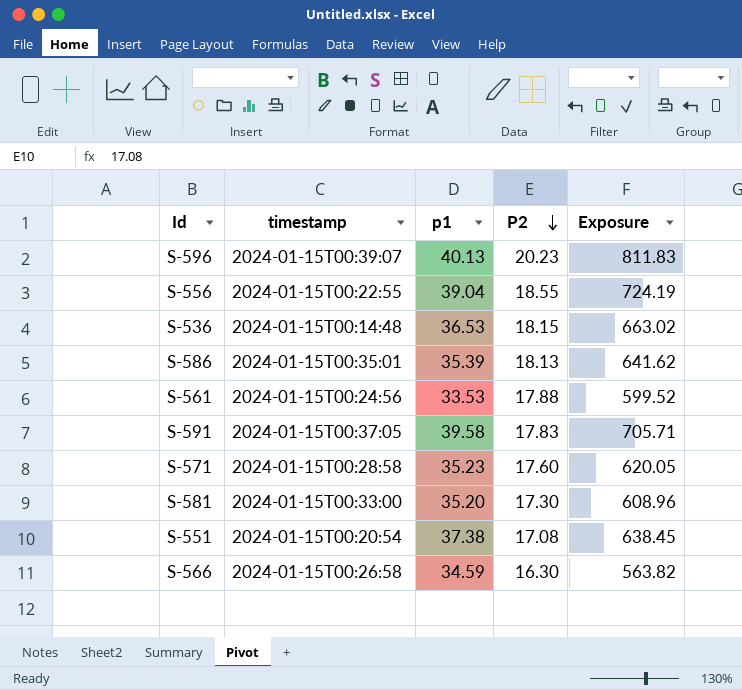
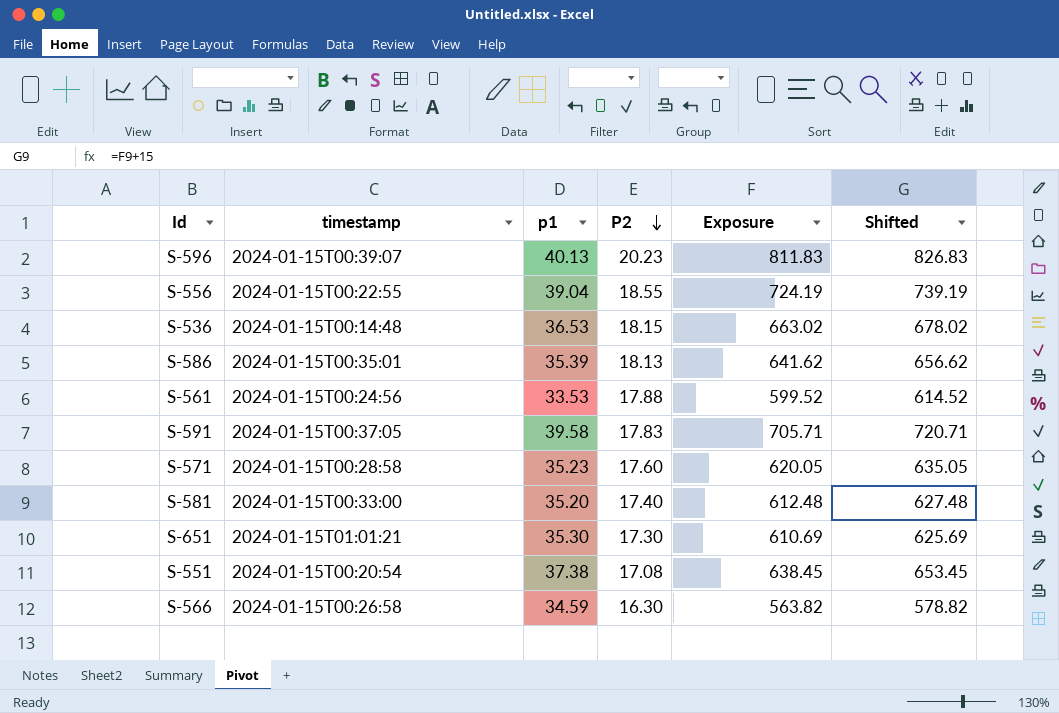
column Shifted | formula: none -> [Exposure] + 15
S-581 | P2: 17.30 -> 17.40
S-581 | Exposure: 608.96 -> 612.48
row S-651: none -> 2024-01-15T01:01:21 | 35.30 | 17.30 | 610.69 | 625.69

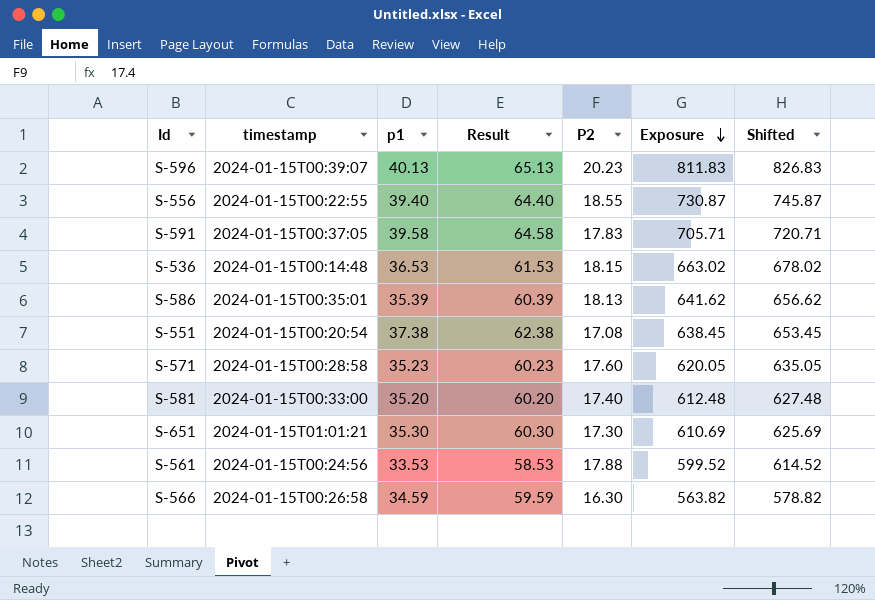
row order: P2 descending -> Exposure descending
column Result | formula: none -> [p1] + 25
S-556 | p1: 39.04 -> 39.40
S-556 | Exposure: 724.19 -> 730.87
S-556 | Shifted: 739.19 -> 745.87

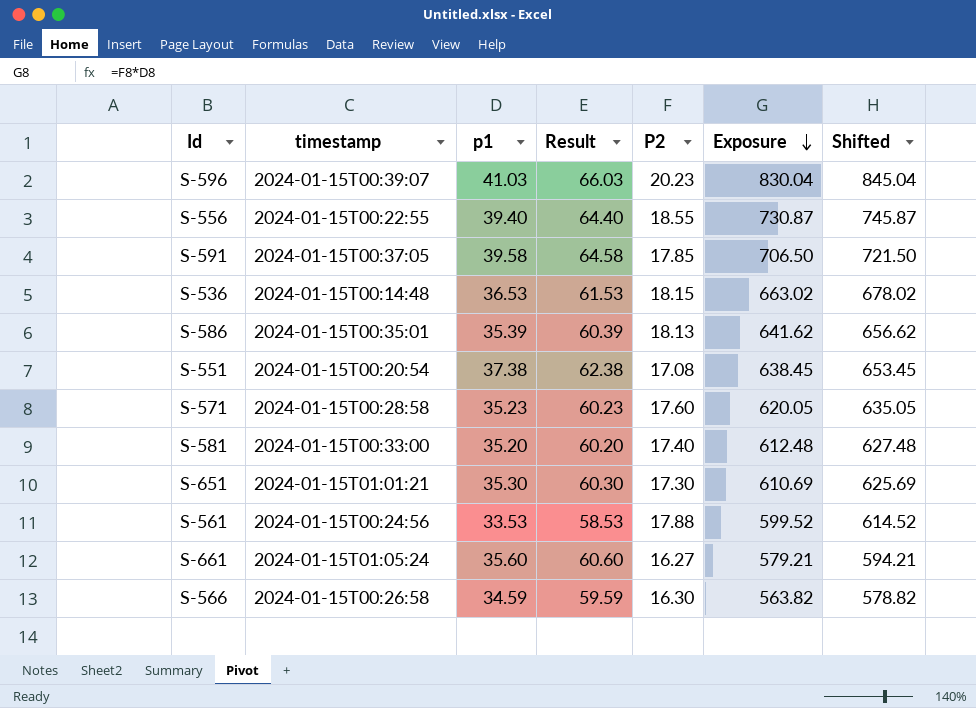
S-596 | p1: 40.13 -> 41.03
S-596 | Result: 65.13 -> 66.03
S-596 | Exposure: 811.83 -> 830.04
S-596 | Shifted: 826.83 -> 845.04
S-591 | P2: 17.83 -> 17.85
S-591 | Exposure: 705.71 -> 706.50
S-591 | Shifted: 720.71 -> 721.50
row S-661: none -> 2024-01-15T01:05:24 | 35.60 | 60.60 | 16.27 | 579.21 | 594.21

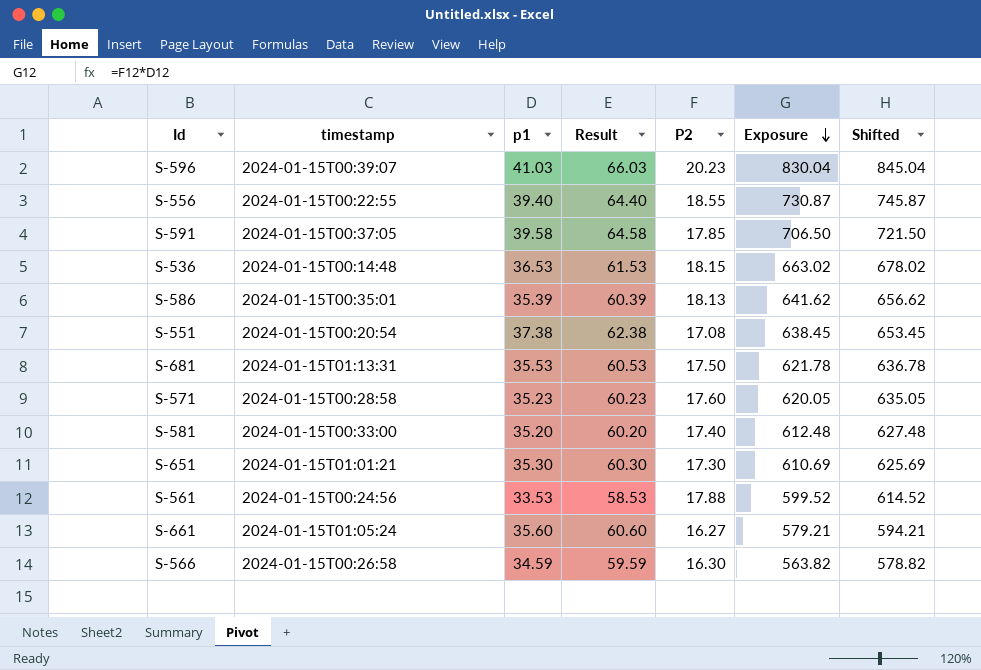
row S-681: none -> 2024-01-15T01:13:31 | 35.53 | 60.53 | 17.50 | 621.78 | 636.78

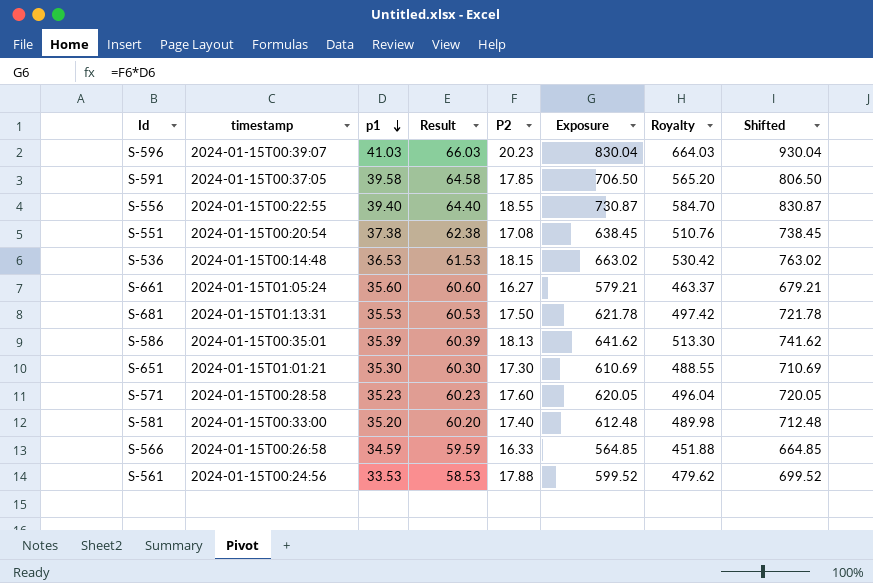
row order: Exposure descending -> p1 descending
column Royalty | formula: none -> [Exposure] * 0.8
column Shifted | formula: [Exposure] + 15 -> [Exposure] + 100
S-566 | P2: 16.30 -> 16.33
S-566 | Exposure: 563.82 -> 564.85

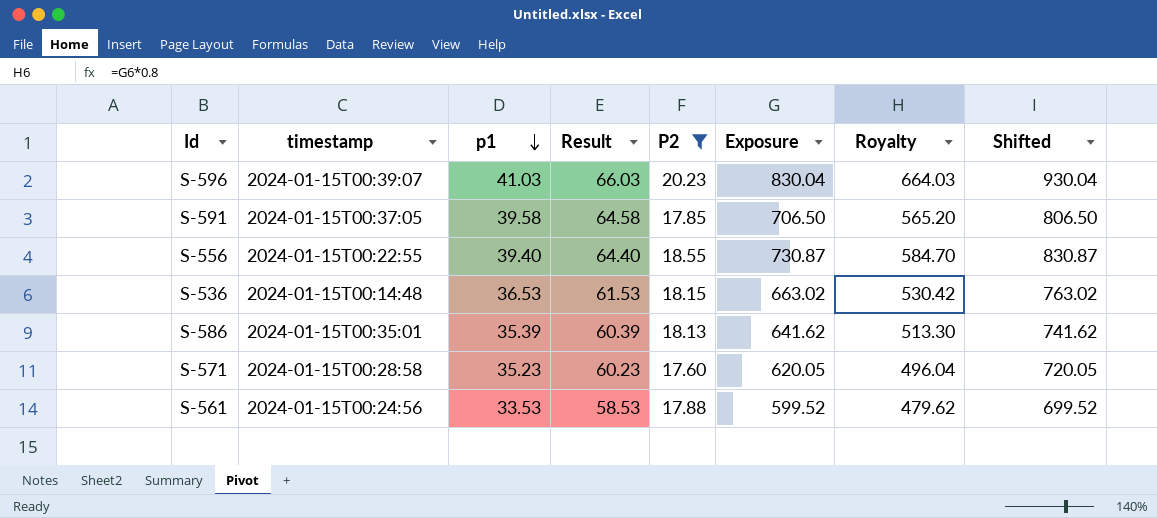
filter: none -> P2 >= 17.60

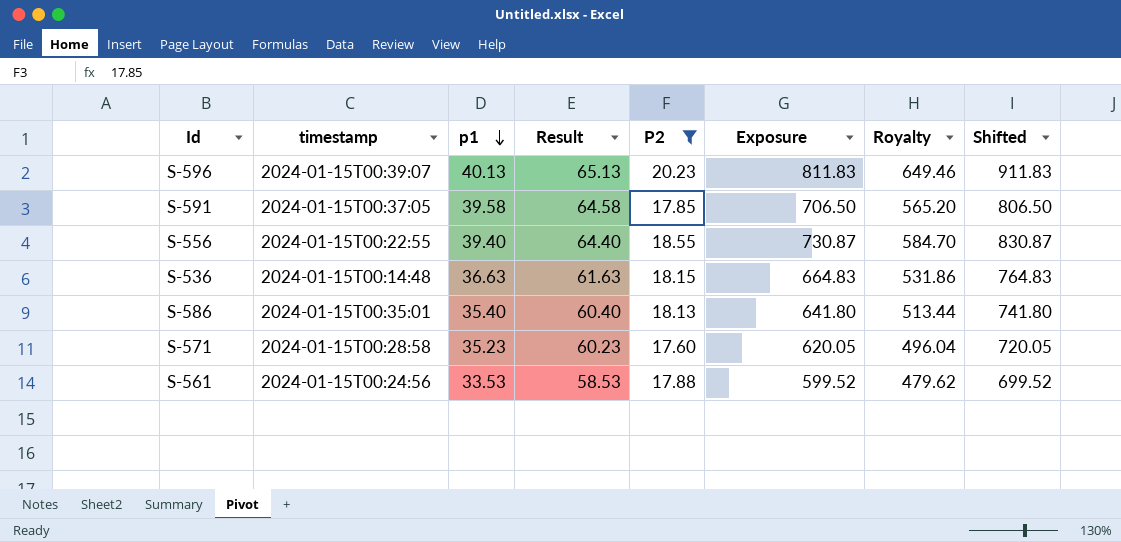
S-596 | p1: 41.03 -> 40.13
S-596 | Result: 66.03 -> 65.13
S-596 | Exposure: 830.04 -> 811.83
S-596 | Royalty: 664.03 -> 649.46
S-596 | Shifted: 930.04 -> 911.83
S-536 | p1: 36.53 -> 36.63
S-536 | Result: 61.53 -> 61.63
S-536 | Exposure: 663.02 -> 664.83
S-536 | Royalty: 530.42 -> 531.86
S-536 | Shifted: 763.02 -> 764.83
S-586 | p1: 35.39 -> 35.40
S-586 | Result: 60.39 -> 60.40
S-586 | Exposure: 641.62 -> 641.80
S-586 | Royalty: 513.30 -> 513.44
S-586 | Shifted: 741.62 -> 741.80

